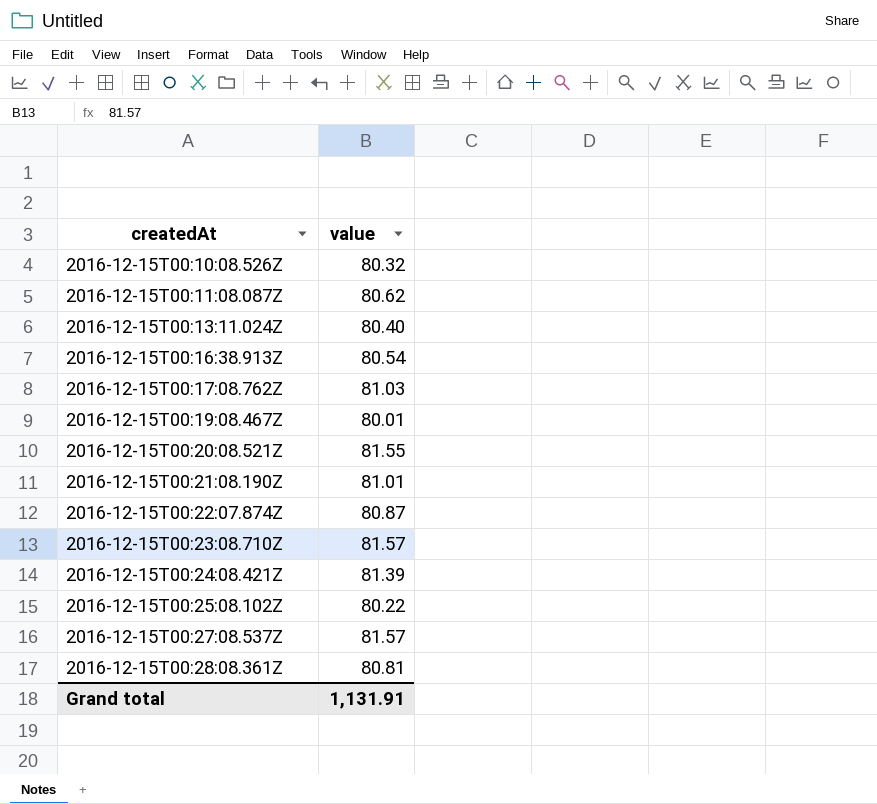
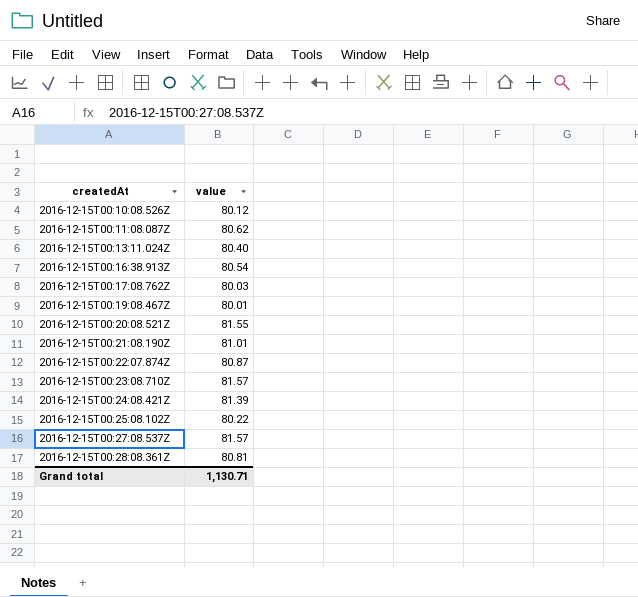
2016-12-15T00:10:08.526Z | value: 80.32 -> 80.12
2016-12-15T00:17:08.762Z | value: 81.03 -> 80.03
Grand total | value: 1,131.91 -> 1,130.71

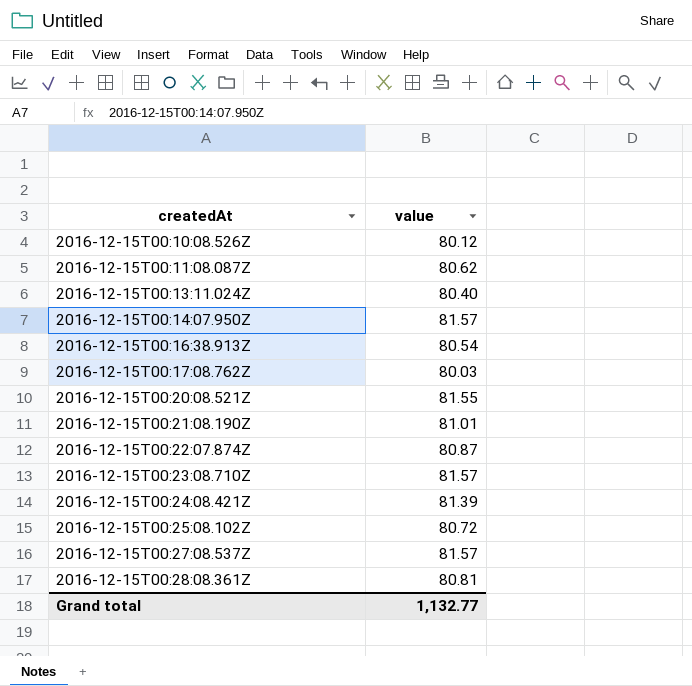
row 2016-12-15T00:19:08.467Z: 80.01 -> none
row 2016-12-15T00:14:07.950Z: none -> 81.57
2016-12-15T00:25:08.102Z | value: 80.22 -> 80.72
Grand total | value: 1,130.71 -> 1,132.77

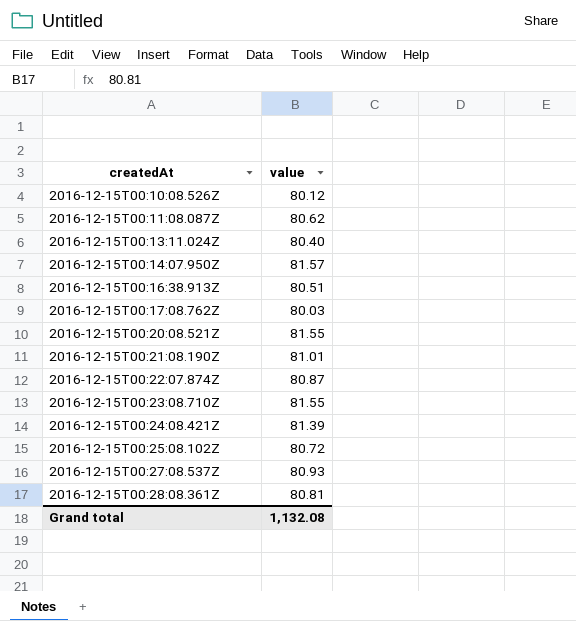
2016-12-15T00:16:38.913Z | value: 80.54 -> 80.51
2016-12-15T00:23:08.710Z | value: 81.57 -> 81.55
2016-12-15T00:27:08.537Z | value: 81.57 -> 80.93
Grand total | value: 1,132.77 -> 1,132.08

